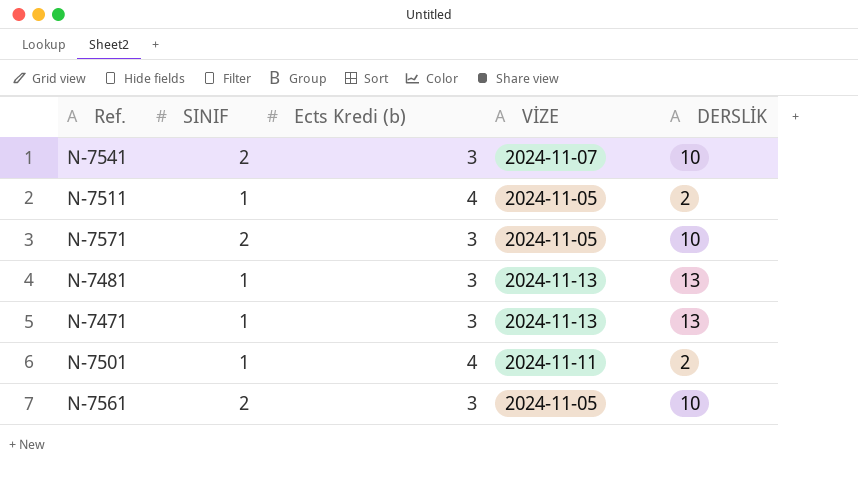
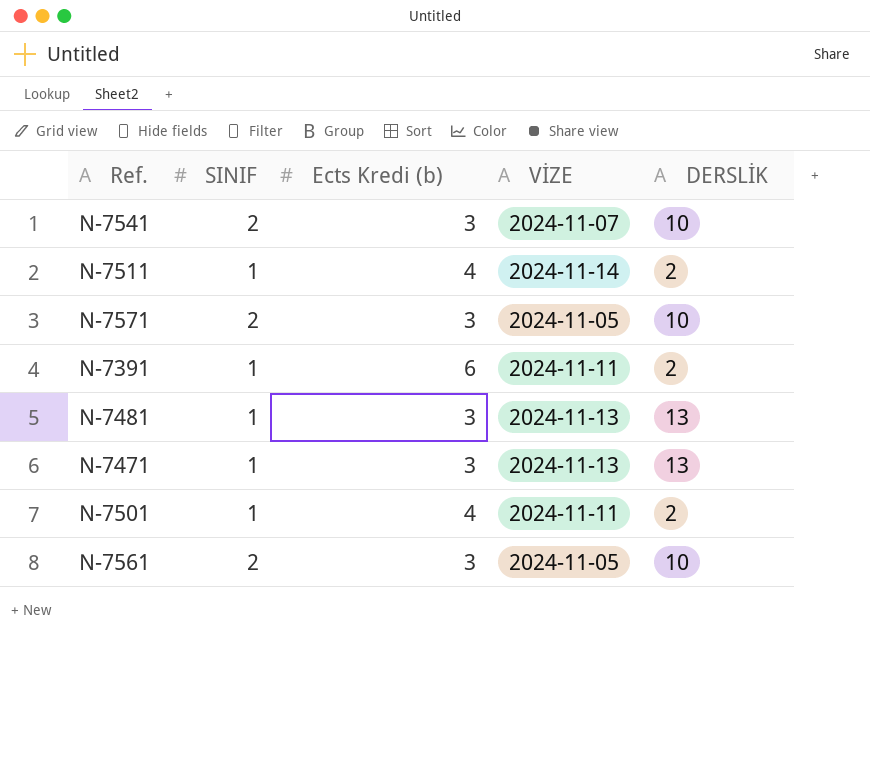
N-7511 | VİZE: 2024-11-05 -> 2024-11-14
row N-7391: none -> 1 | 6 | 2024-11-11 | 2

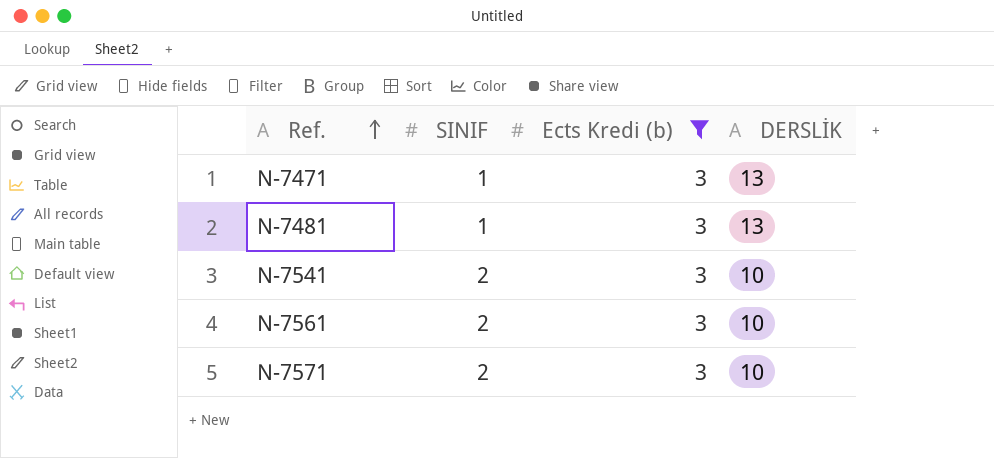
filter: none -> Ects Kredi (b) = 3
row order: none -> Ref. ascending
column VİZE | position: 4 -> none

